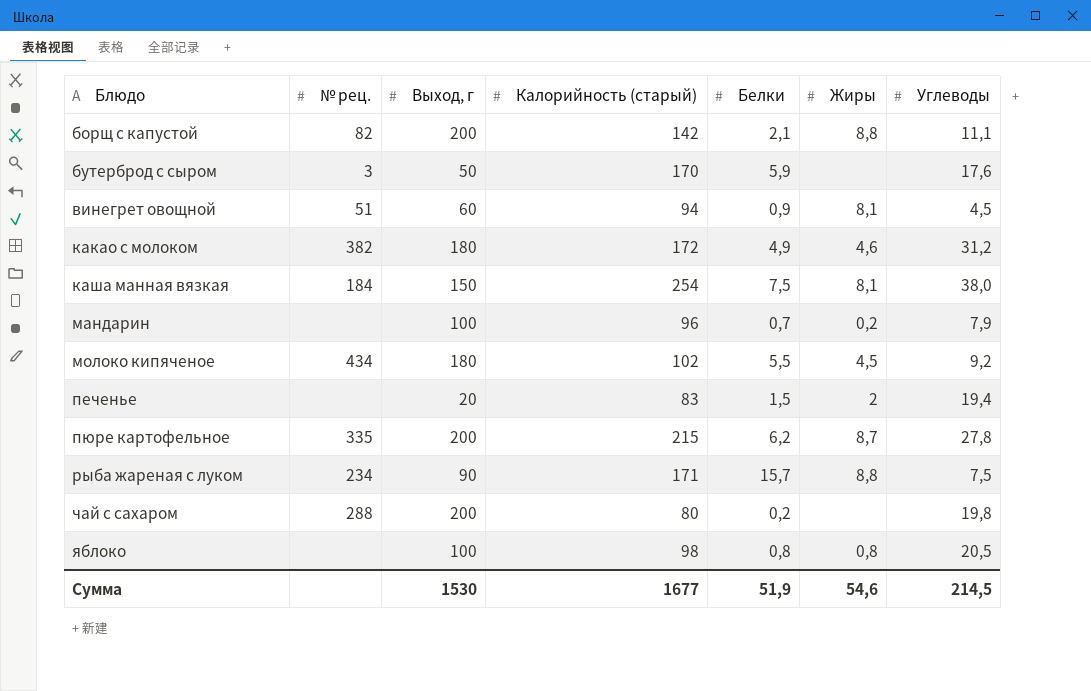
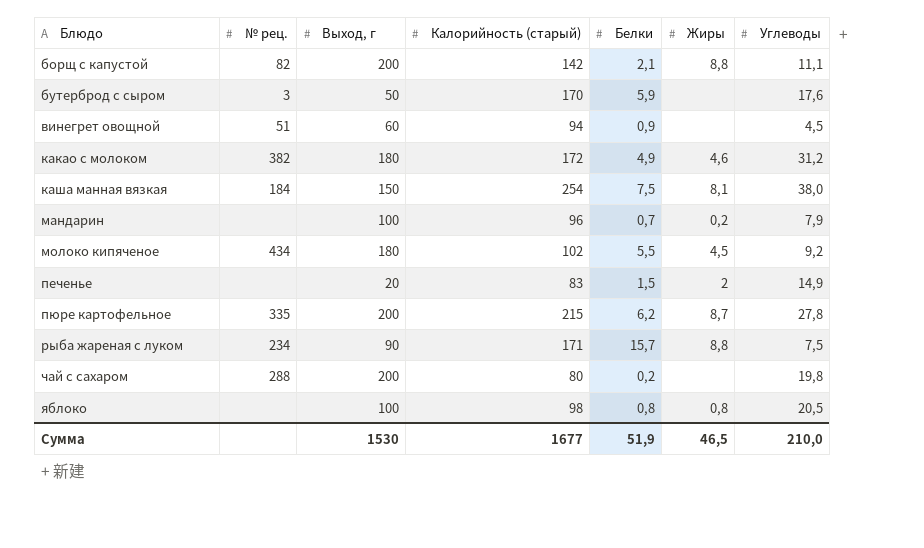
винегрет овощной | Жиры: 8,1 -> none
печенье | Углеводы: 19,4 -> 14,9
Сумма | Жиры: 54,6 -> 46,5
Сумма | Углеводы: 214,5 -> 210,0

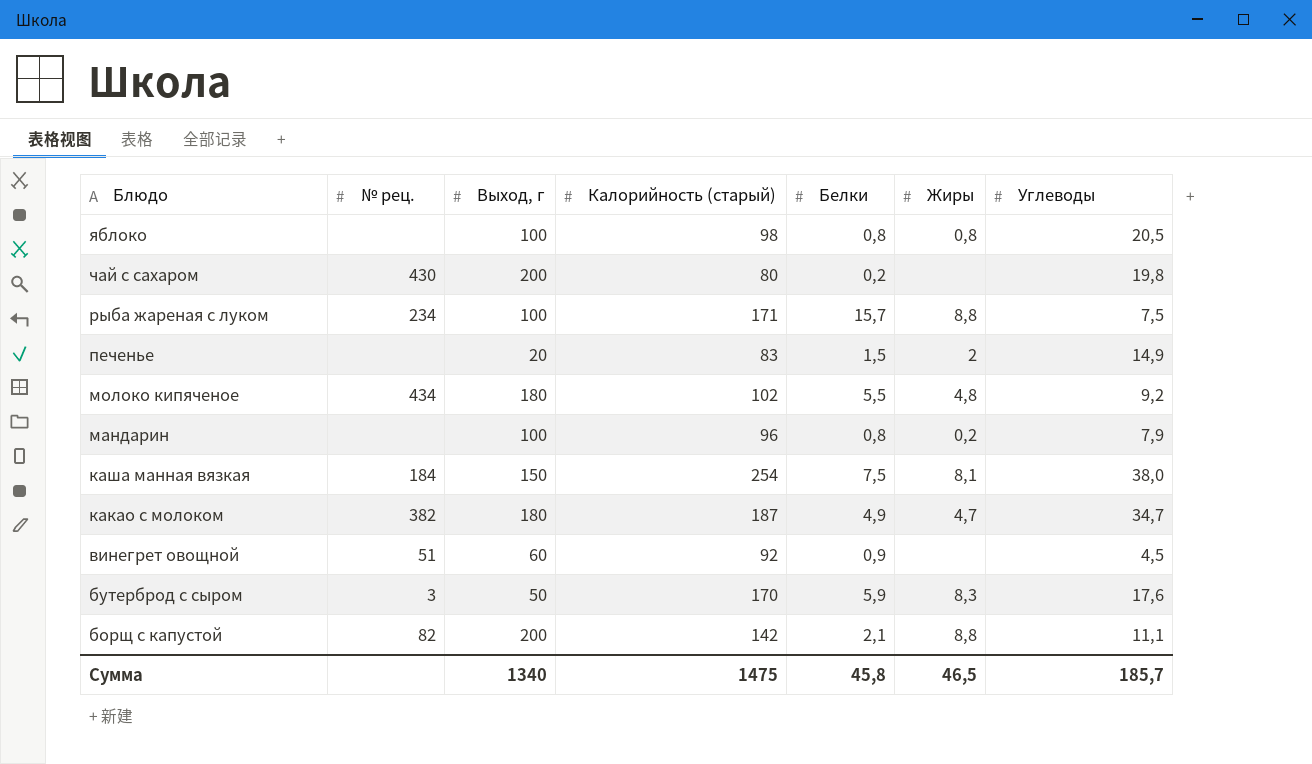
row order: Блюдо ascending -> Блюдо descending
row пюре картофельное: 335 | 200 | 215 | 6,2 | 8,7 | 27,8 -> none
чай с сахаром | № рец.: 288 -> 430
рыба жареная с луком | Выход, г: 90 -> 100
молоко кипяченое | Жиры: 4,5 -> 4,8
мандарин | Белки: 0,7 -> 0,8
какао с молоком | Калорийность (старый): 172 -> 187
какао с молоком | Жиры: 4,6 -> 4,7
какао с молоком | Углеводы: 31,2 -> 34,7
винегрет овощной | Калорийность (старый): 94 -> 92
бутерброд с сыром | Жиры: none -> 8,3
Сумма | Выход, г: 1530 -> 1340
Сумма | Калорийность (старый): 1677 -> 1475
Сумма | Белки: 51,9 -> 45,8
Сумма | Углеводы: 210,0 -> 185,7

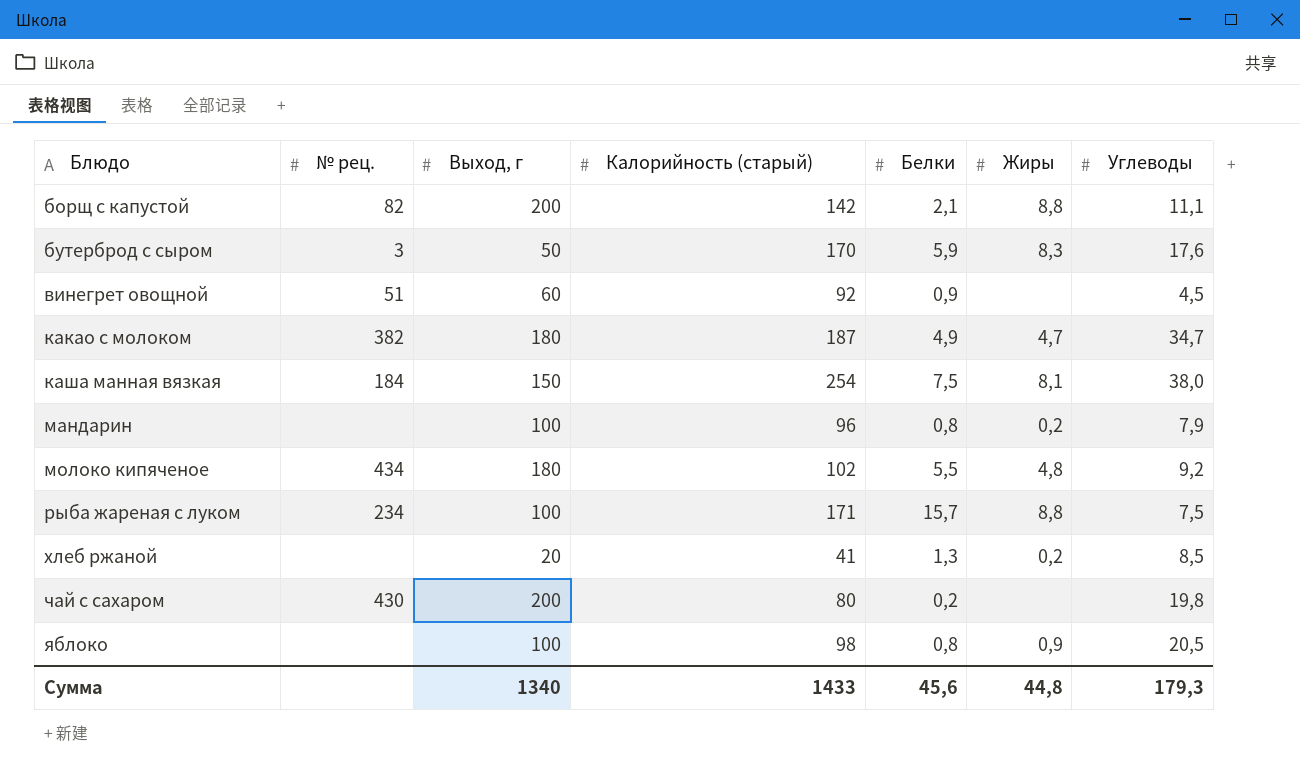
row order: Блюдо descending -> Блюдо ascending
row печенье: none | 20 | 83 | 1,5 | 2 | 14,9 -> none
row хлеб ржаной: none -> none | 20 | 41 | 1,3 | 0,2 | 8,5
яблоко | Жиры: 0,8 -> 0,9
Сумма | Калорийность (старый): 1475 -> 1433
Сумма | Белки: 45,8 -> 45,6
Сумма | Жиры: 46,5 -> 44,8
Сумма | Углеводы: 185,7 -> 179,3

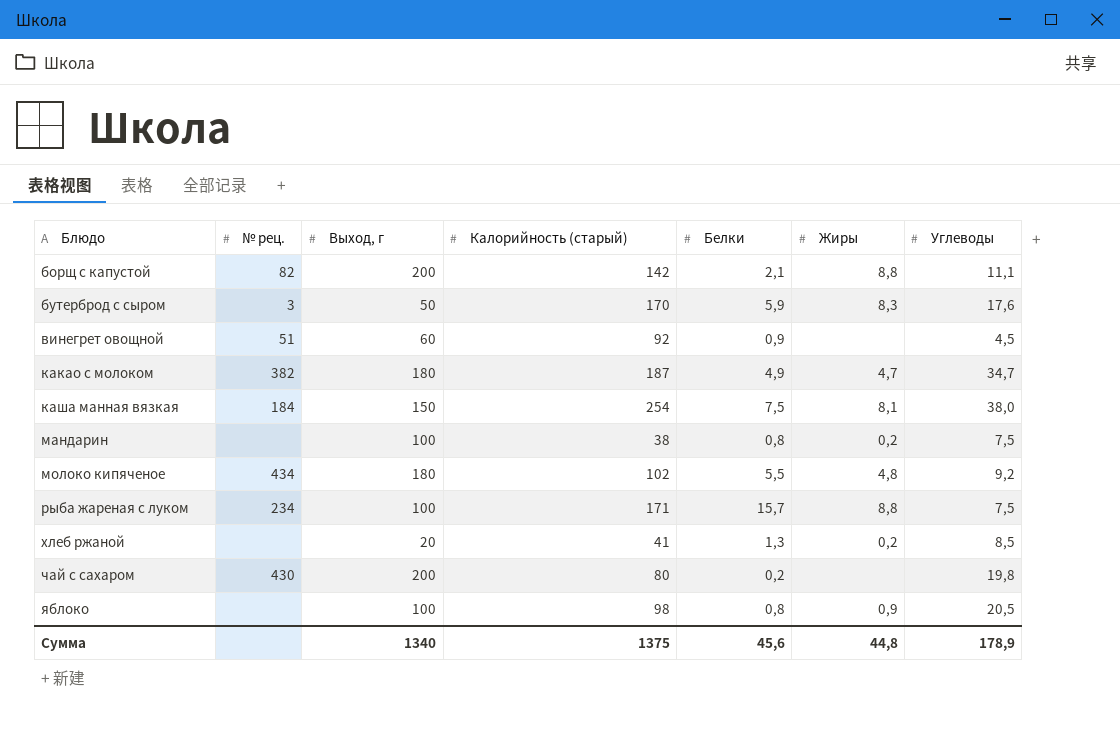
мандарин | Калорийность (старый): 96 -> 38
мандарин | Углеводы: 7,9 -> 7,5
Сумма | Калорийность (старый): 1433 -> 1375
Сумма | Углеводы: 179,3 -> 178,9

